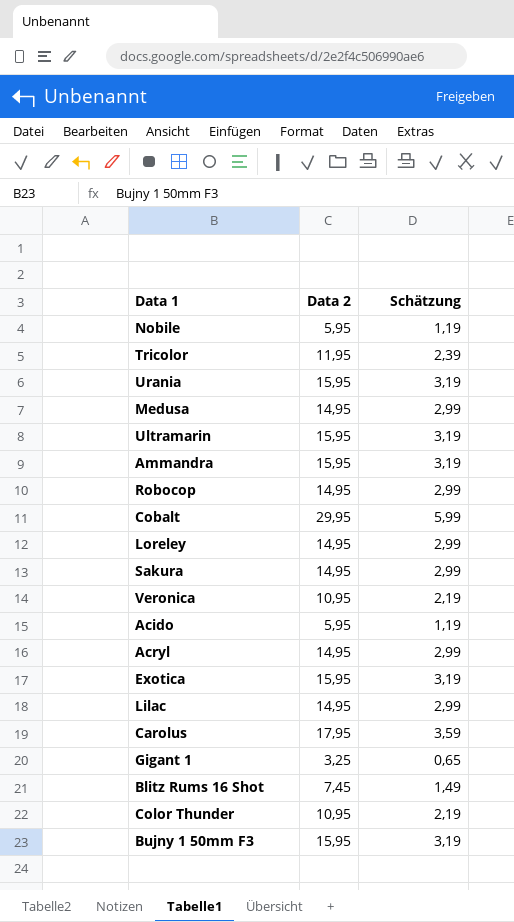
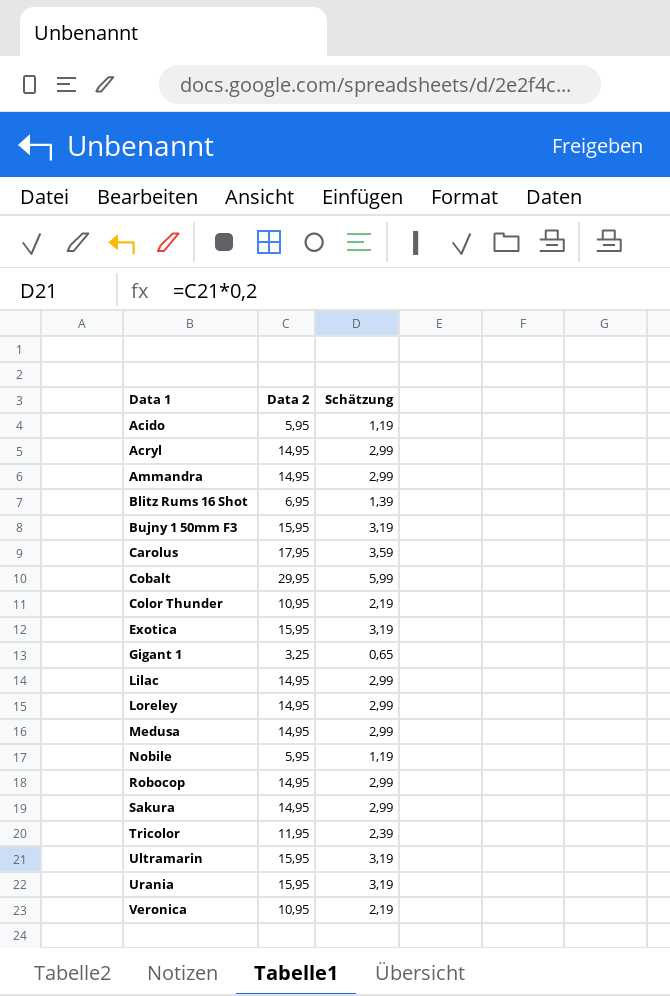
row order: none -> Data 1 ascending
Ammandra | Data 2: 15,95 -> 14,95
Ammandra | Schätzung: 3,19 -> 2,99
Blitz Rums 16 Shot | Data 2: 7,45 -> 6,95
Blitz Rums 16 Shot | Schätzung: 1,49 -> 1,39

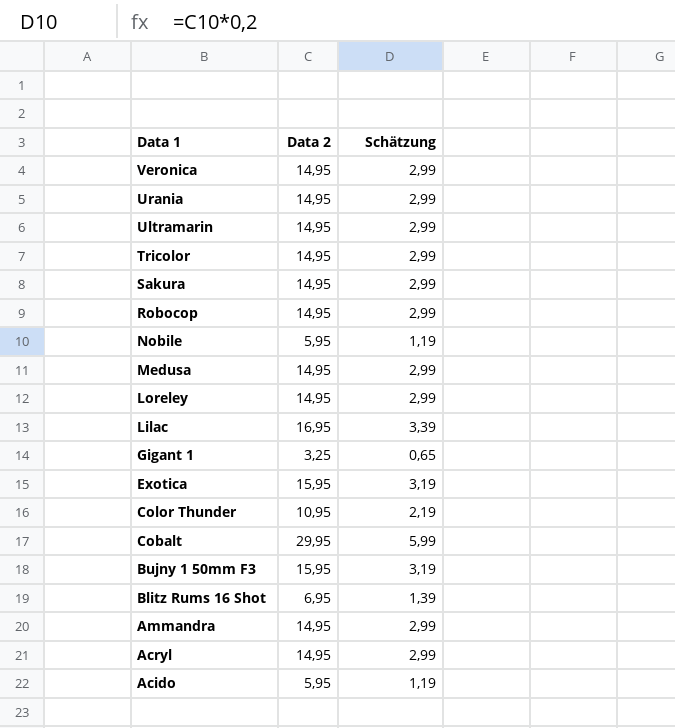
row order: Data 1 ascending -> Data 1 descending
row Carolus: 17,95 | 3,59 -> none
Veronica | Data 2: 10,95 -> 14,95
Veronica | Schätzung: 2,19 -> 2,99
Urania | Data 2: 15,95 -> 14,95
Urania | Schätzung: 3,19 -> 2,99
Ultramarin | Data 2: 15,95 -> 14,95
Ultramarin | Schätzung: 3,19 -> 2,99
Tricolor | Data 2: 11,95 -> 14,95
Tricolor | Schätzung: 2,39 -> 2,99
Lilac | Data 2: 14,95 -> 16,95
Lilac | Schätzung: 2,99 -> 3,39

